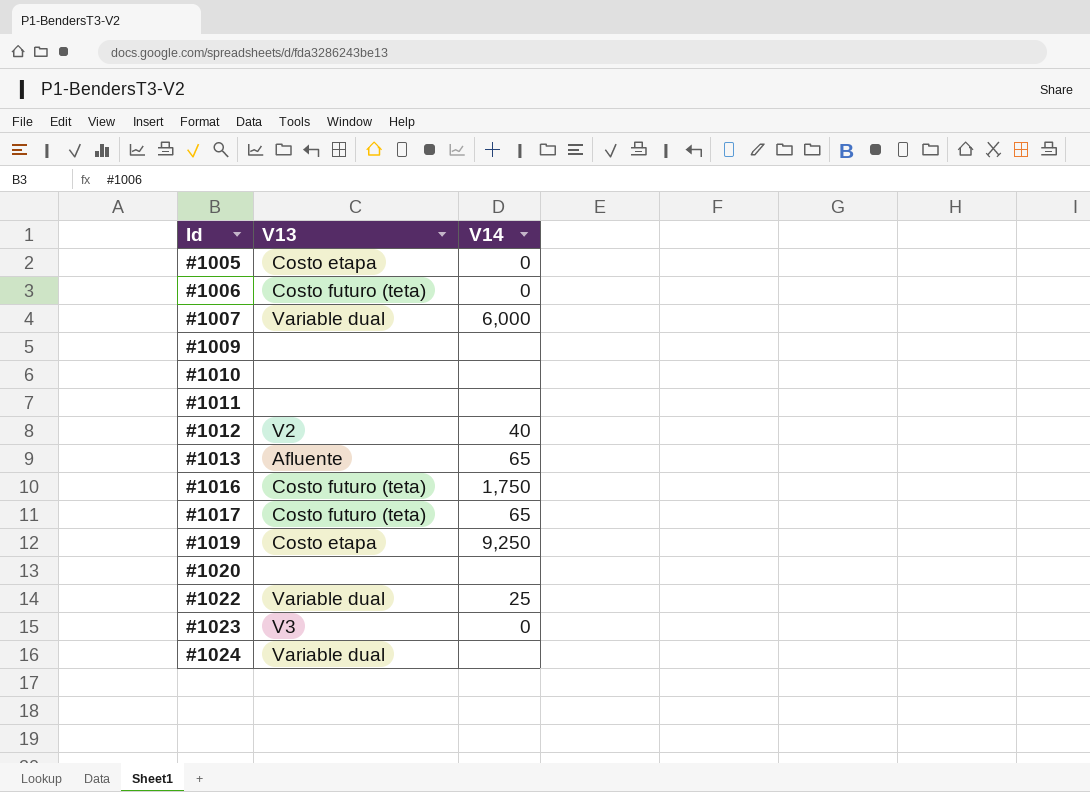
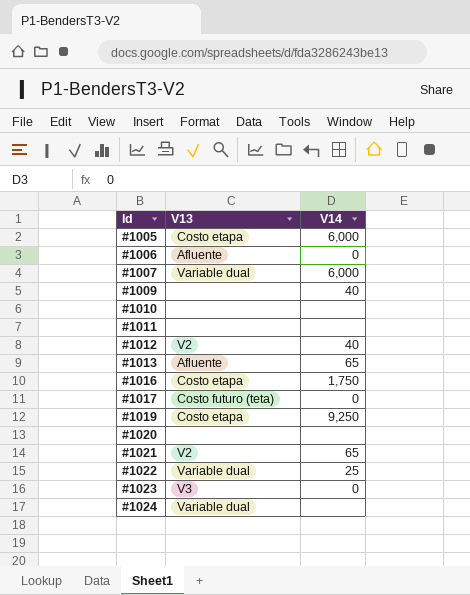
#1005 | V14: 0 -> 6,000
#1006 | V13: Costo futuro (teta) -> Afluente
#1009 | V14: none -> 40
#1016 | V13: Costo futuro (teta) -> Costo etapa
#1017 | V14: 65 -> 0
row #1021: none -> V2 | 65

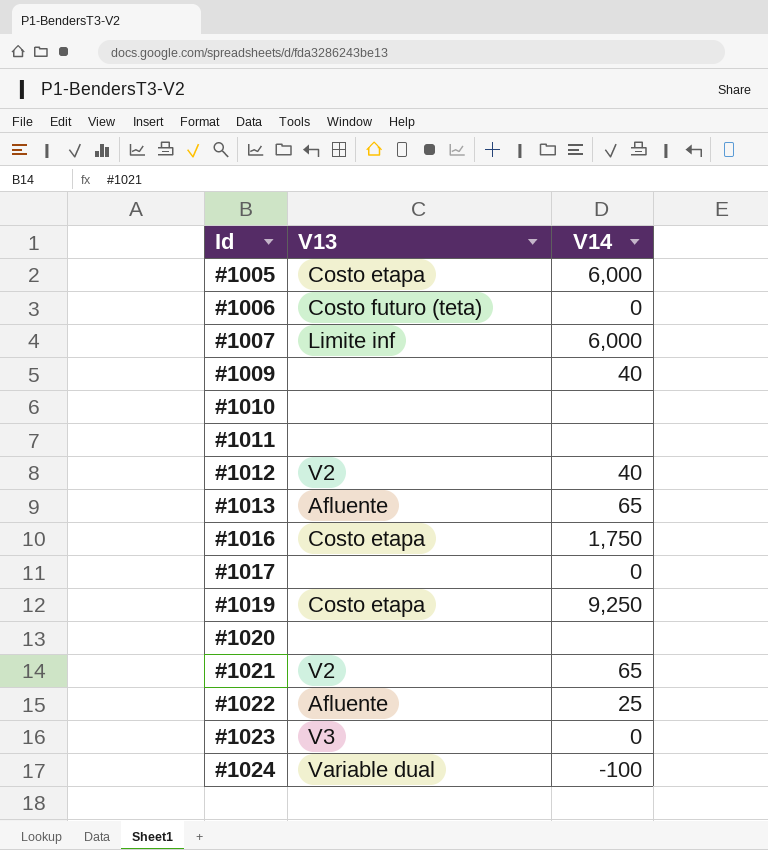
#1006 | V13: Afluente -> Costo futuro (teta)
#1007 | V13: Variable dual -> Limite inf
#1017 | V13: Costo futuro (teta) -> none
#1022 | V13: Variable dual -> Afluente
#1024 | V14: none -> -100

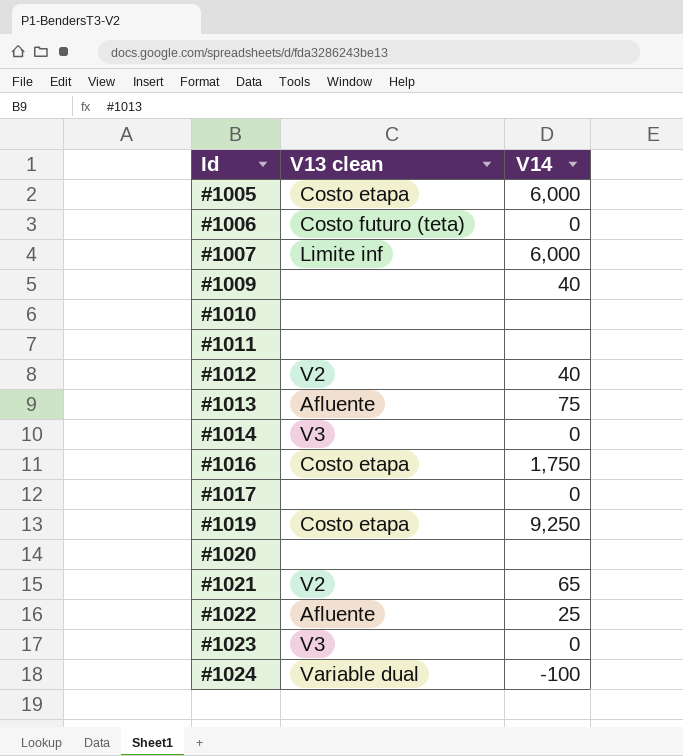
column name: V13 -> V13 clean
#1013 | V14: 65 -> 75
row #1014: none -> V3 | 0

